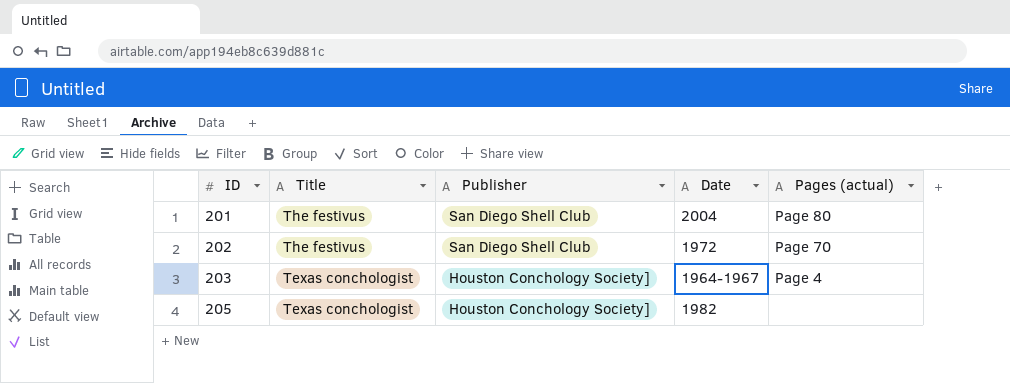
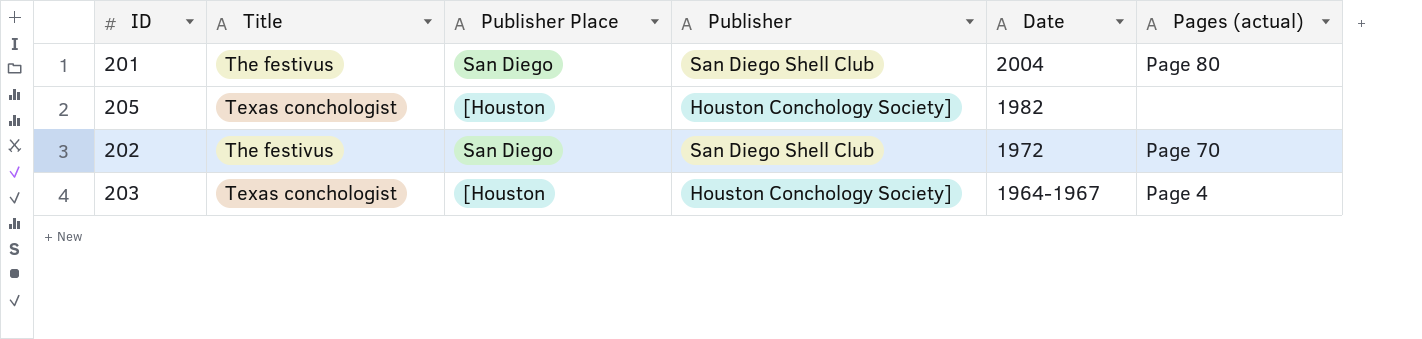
row order: ID ascending -> Date descending
column Publisher Place | position: none -> 3

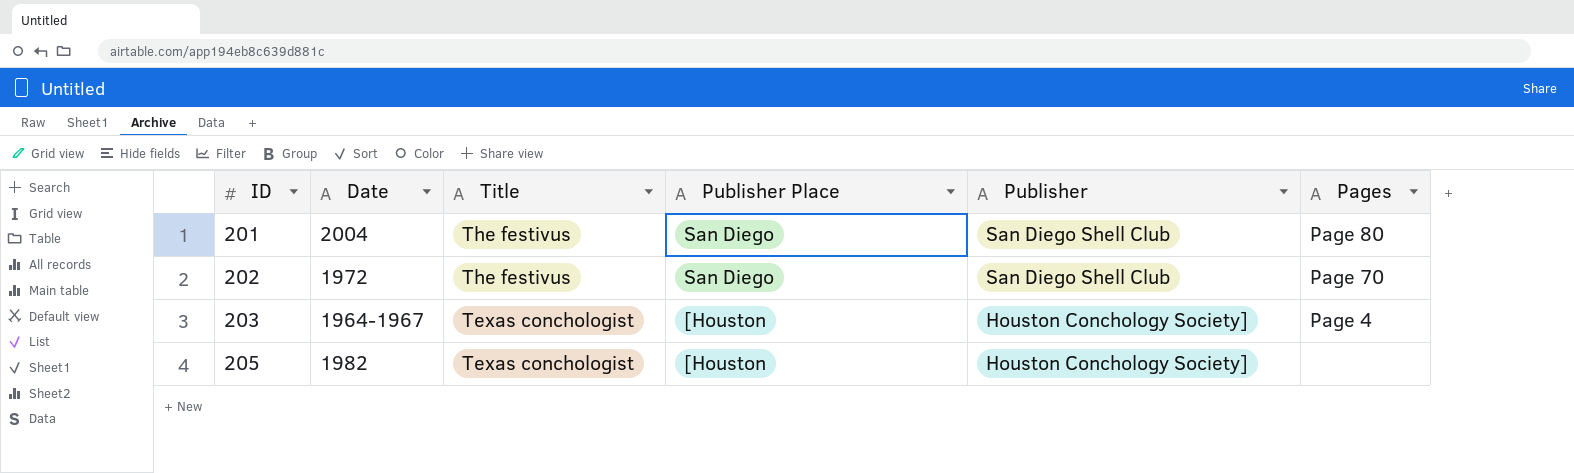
row order: Date descending -> ID ascending
column Date | position: 5 -> 2
column name: Pages (actual) -> Pages

